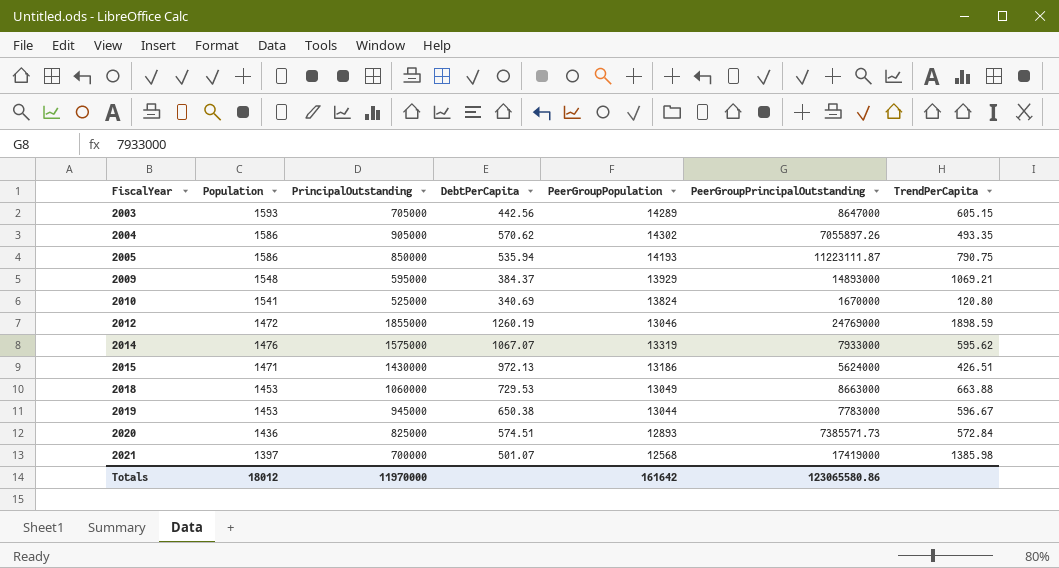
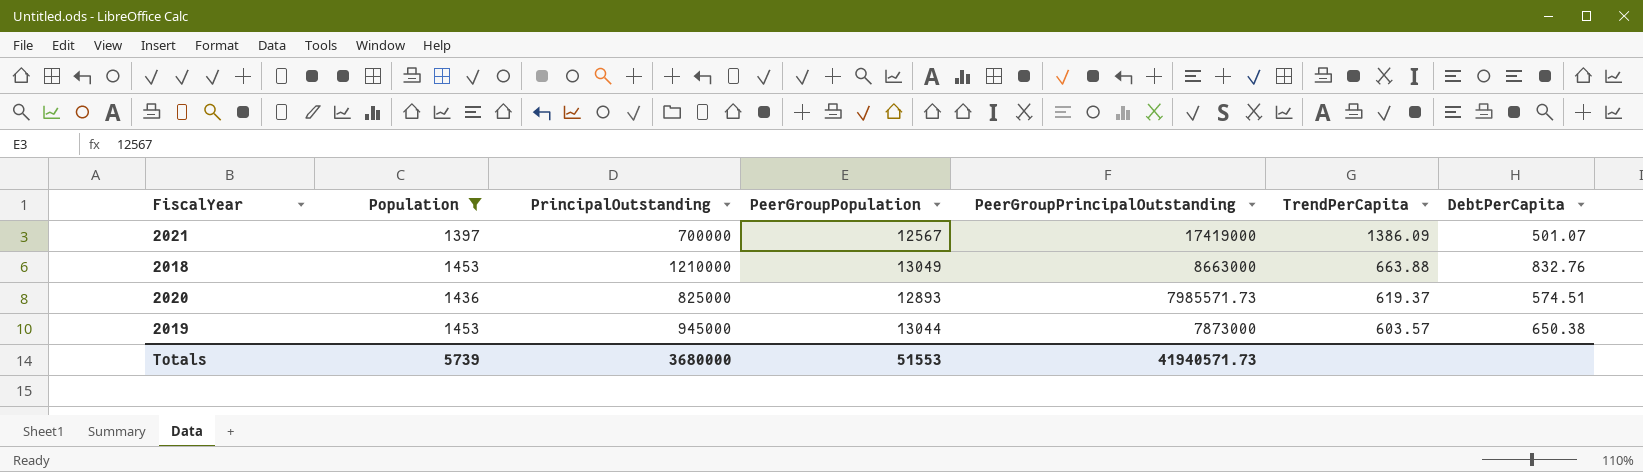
filter: none -> Population <= 1453
row order: FiscalYear ascending -> PeerGroupPrincipalOutstanding descending
column DebtPerCapita | position: 4 -> 7
2021 | PeerGroupPopulation: 12568 -> 12567
2021 | TrendPerCapita: 1385.98 -> 1386.09
2018 | PrincipalOutstanding: 1060000 -> 1210000
2018 | DebtPerCapita: 729.53 -> 832.76
2020 | PeerGroupPrincipalOutstanding: 7385571.73 -> 7985571.73
2020 | TrendPerCapita: 572.84 -> 619.37
2019 | PeerGroupPrincipalOutstanding: 7783000 -> 7873000
2019 | TrendPerCapita: 596.67 -> 603.57
Totals | Population: 18012 -> 5739
Totals | PrincipalOutstanding: 11970000 -> 3680000
Totals | PeerGroupPopulation: 161642 -> 51553
Totals | PeerGroupPrincipalOutstanding: 123065580.86 -> 41940571.73

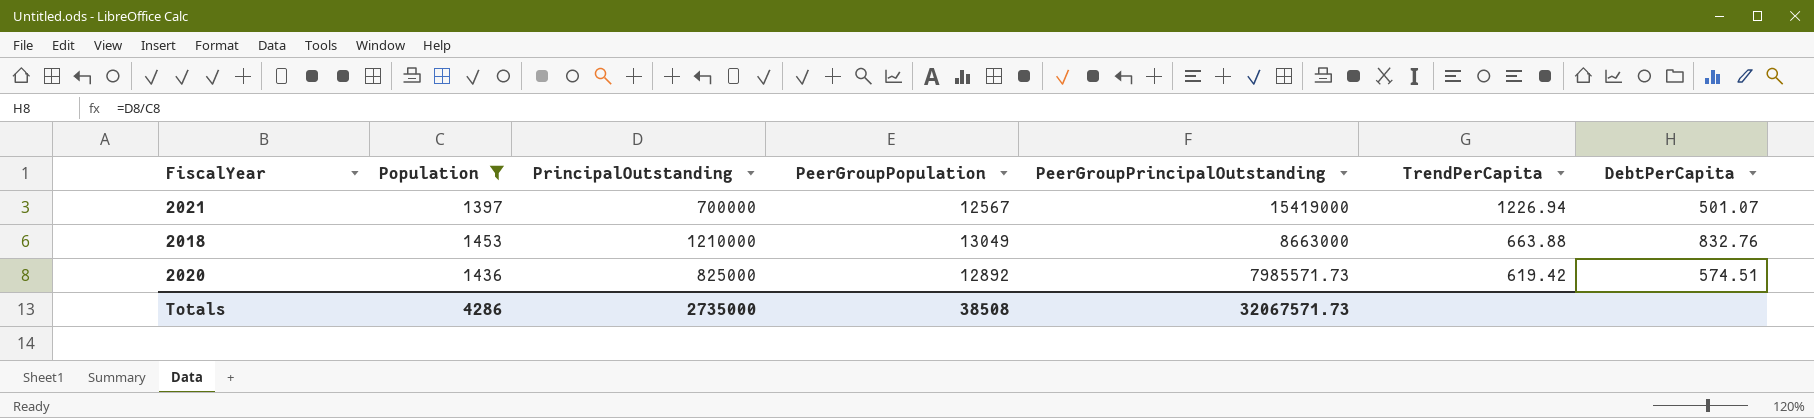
row 2019: 1453 | 945000 | 13044 | 7873000 | 603.57 | 650.38 -> none
2021 | PeerGroupPrincipalOutstanding: 17419000 -> 15419000
2021 | TrendPerCapita: 1386.09 -> 1226.94
2020 | PeerGroupPopulation: 12893 -> 12892
2020 | TrendPerCapita: 619.37 -> 619.42
Totals | Population: 5739 -> 4286
Totals | PrincipalOutstanding: 3680000 -> 2735000
Totals | PeerGroupPopulation: 51553 -> 38508
Totals | PeerGroupPrincipalOutstanding: 41940571.73 -> 32067571.73

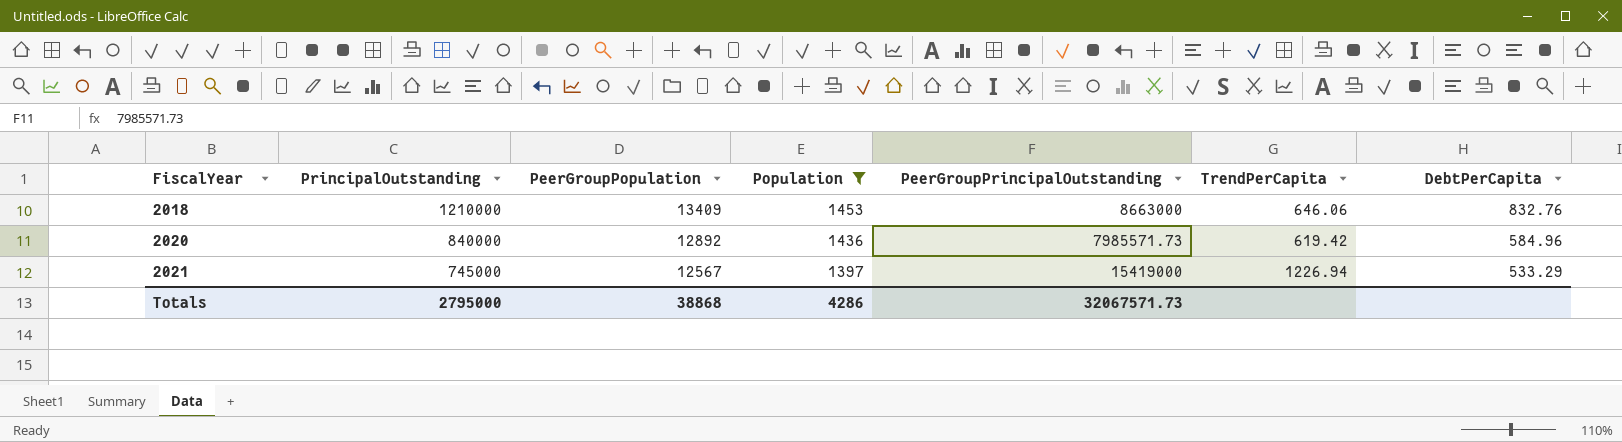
row order: PeerGroupPrincipalOutstanding descending -> FiscalYear ascending
column Population | position: 2 -> 4
2018 | PeerGroupPopulation: 13049 -> 13409
2018 | TrendPerCapita: 663.88 -> 646.06
2020 | PrincipalOutstanding: 825000 -> 840000
2020 | DebtPerCapita: 574.51 -> 584.96
2021 | PrincipalOutstanding: 700000 -> 745000
2021 | DebtPerCapita: 501.07 -> 533.29
Totals | PrincipalOutstanding: 2735000 -> 2795000
Totals | PeerGroupPopulation: 38508 -> 38868

